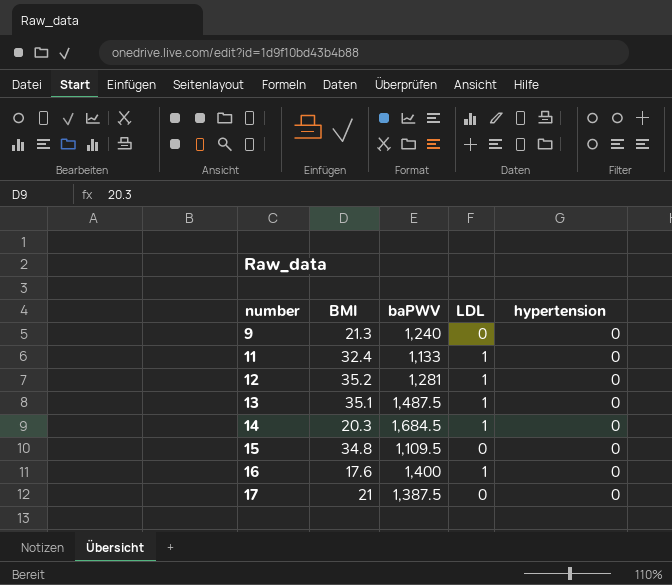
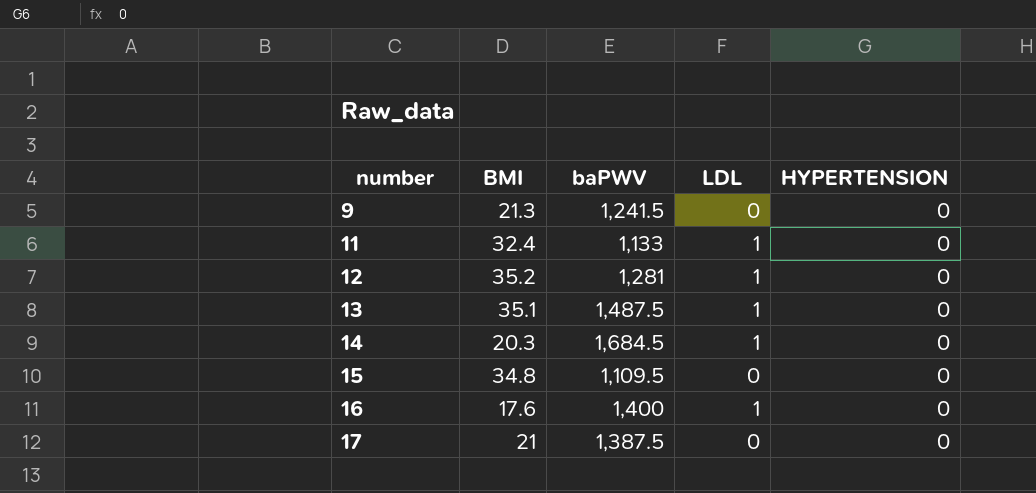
column name: hypertension -> HYPERTENSION
9 | baPWV: 1,240 -> 1,241.5

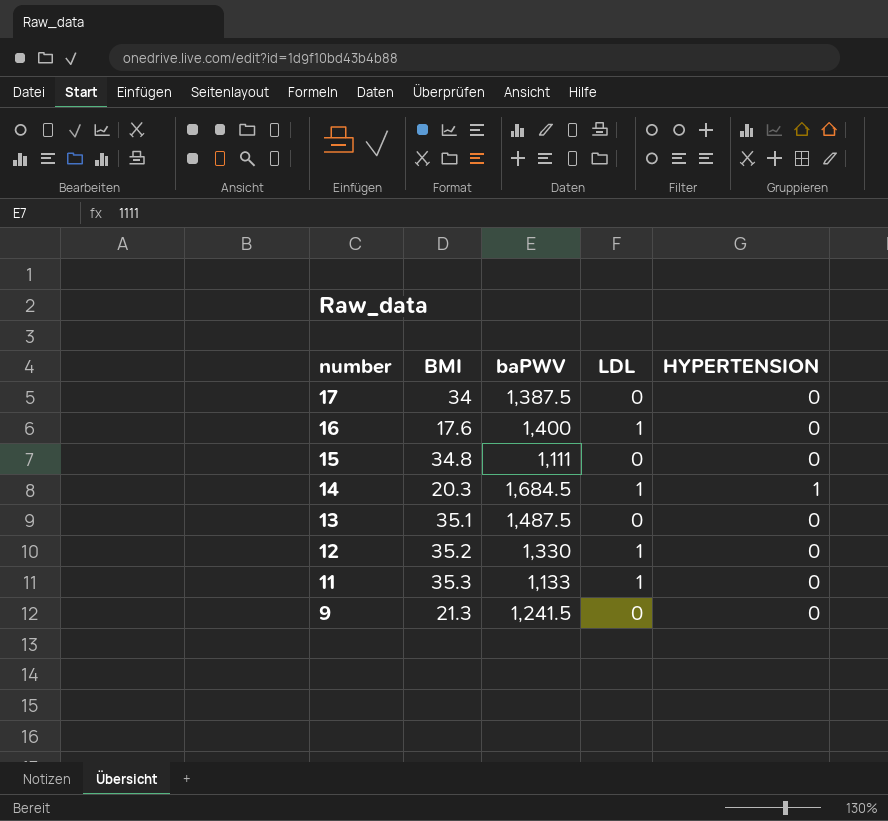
row order: number ascending -> number descending
17 | BMI: 21 -> 34
15 | baPWV: 1,109.5 -> 1,111
14 | HYPERTENSION: 0 -> 1
13 | LDL: 1 -> 0
12 | baPWV: 1,281 -> 1,330
11 | BMI: 32.4 -> 35.3

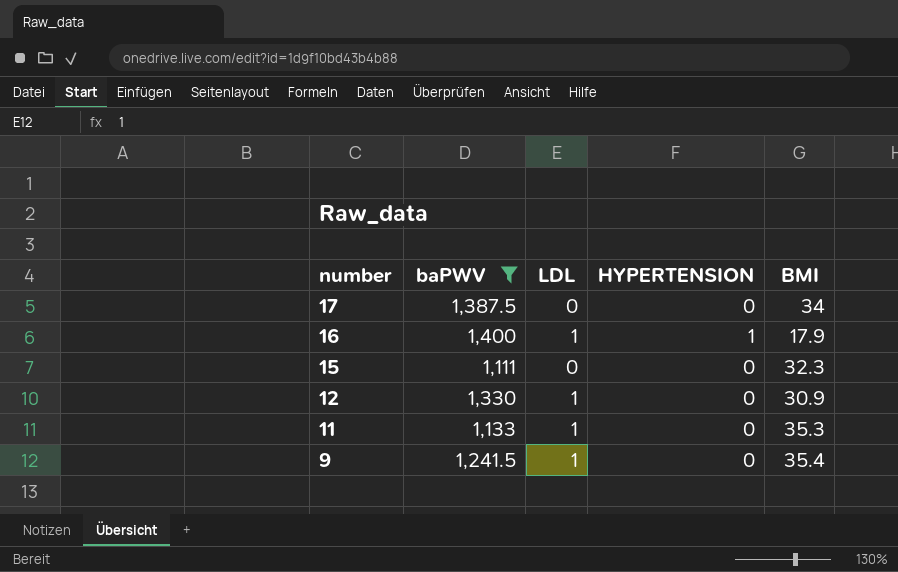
filter: none -> baPWV <= 1,400
column BMI | position: 2 -> 5
16 | HYPERTENSION: 0 -> 1
16 | BMI: 17.6 -> 17.9
15 | BMI: 34.8 -> 32.3
12 | BMI: 35.2 -> 30.9
9 | LDL: 0 -> 1
9 | BMI: 21.3 -> 35.4

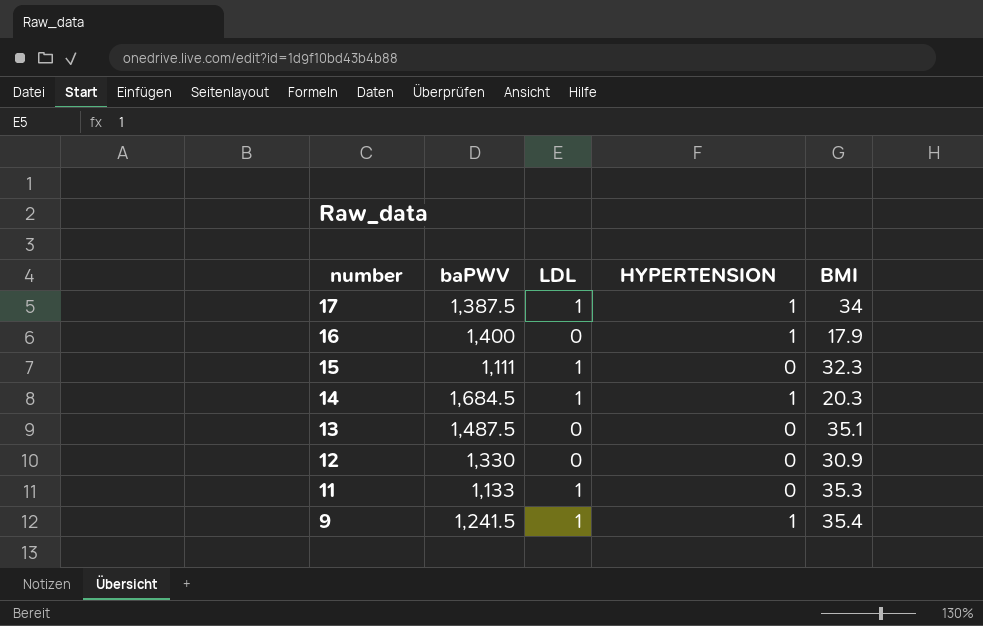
filter: baPWV <= 1,400 -> none
17 | LDL: 0 -> 1
17 | HYPERTENSION: 0 -> 1
16 | LDL: 1 -> 0
15 | LDL: 0 -> 1
12 | LDL: 1 -> 0
9 | HYPERTENSION: 0 -> 1

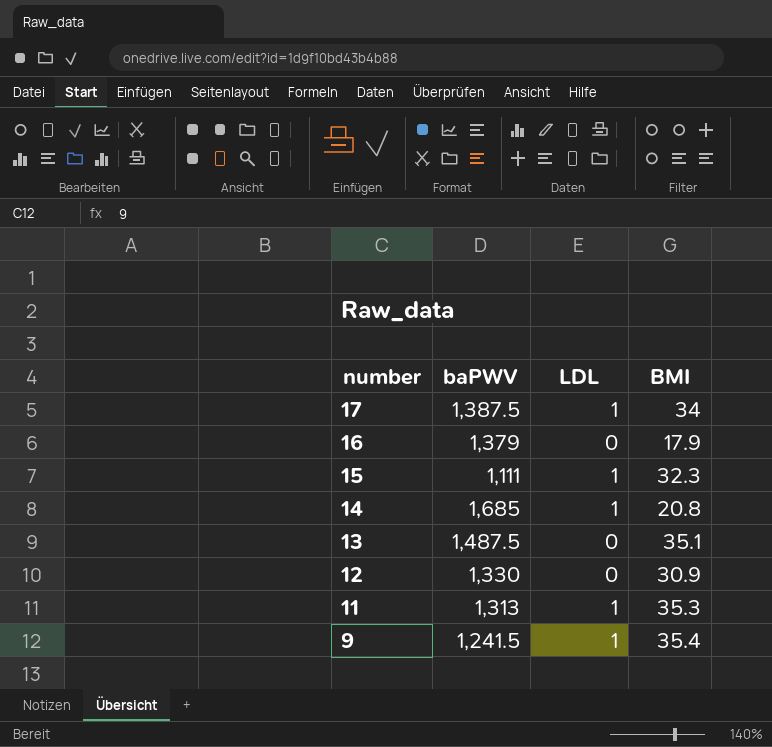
column HYPERTENSION | position: 4 -> none
16 | baPWV: 1,400 -> 1,379
14 | baPWV: 1,684.5 -> 1,685
14 | BMI: 20.3 -> 20.8
11 | baPWV: 1,133 -> 1,313

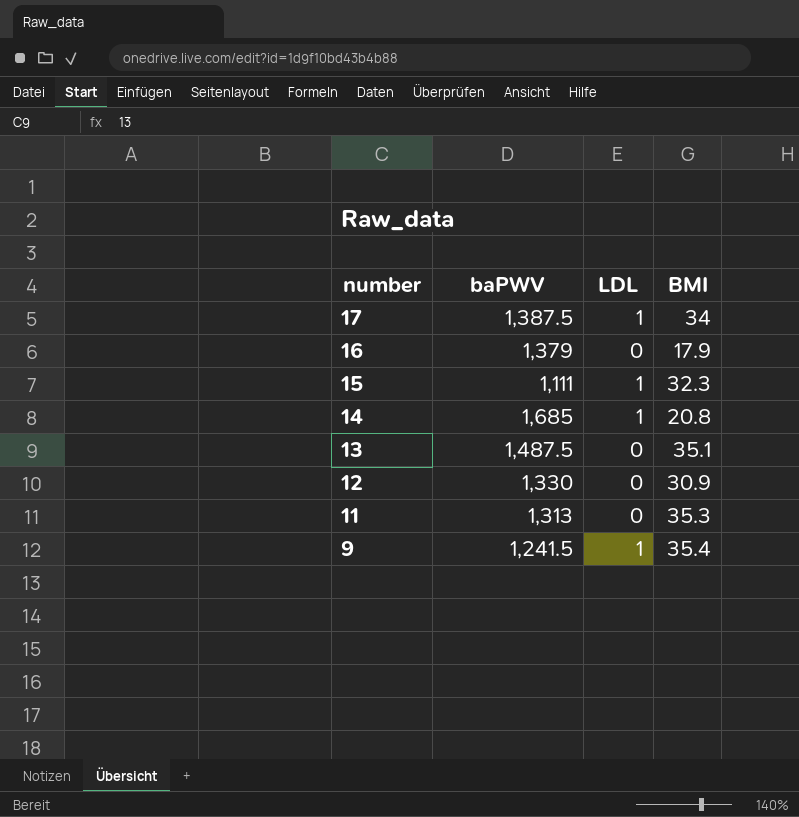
11 | LDL: 1 -> 0

